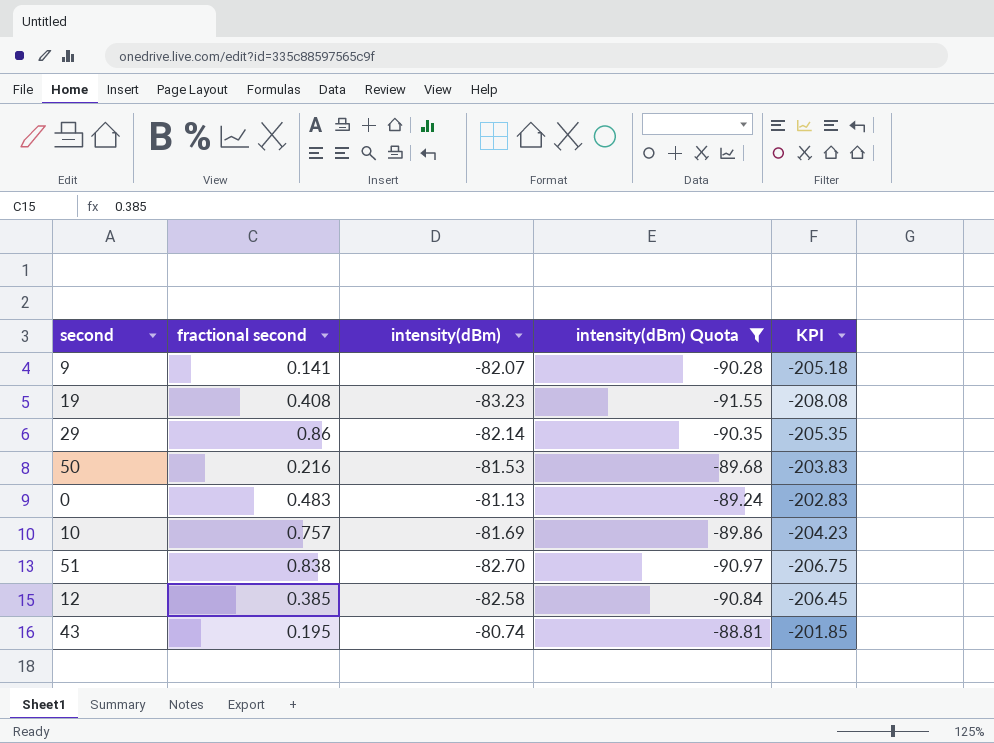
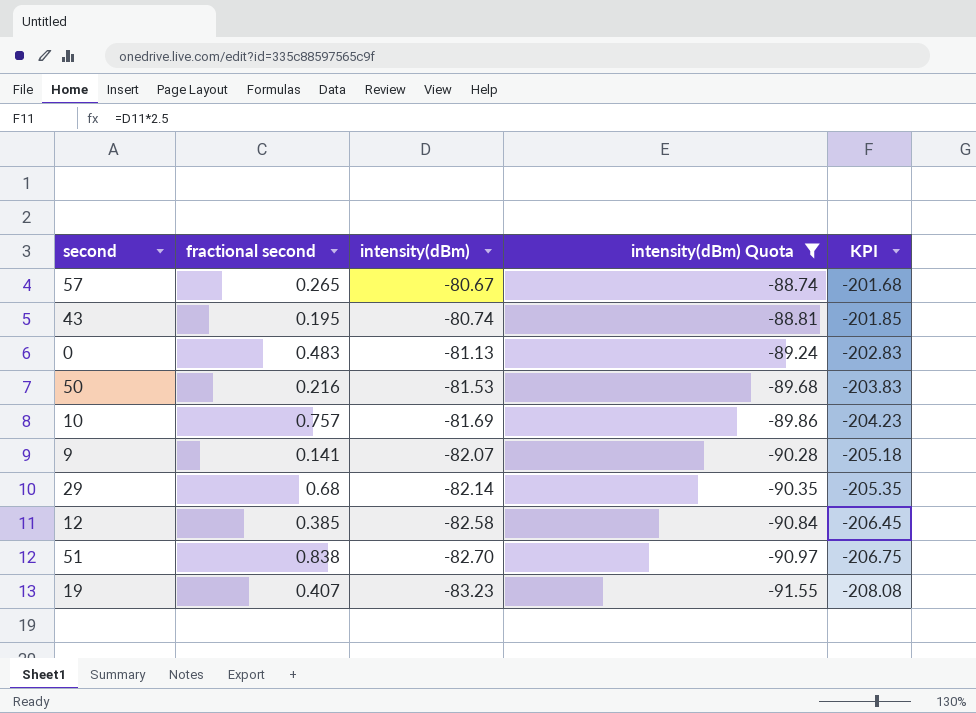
row order: none -> intensity(dBm) descending
row 57: none -> 0.265 | -80.67 | -88.74 | -201.68
29 | fractional second: 0.86 -> 0.68
19 | fractional second: 0.408 -> 0.407

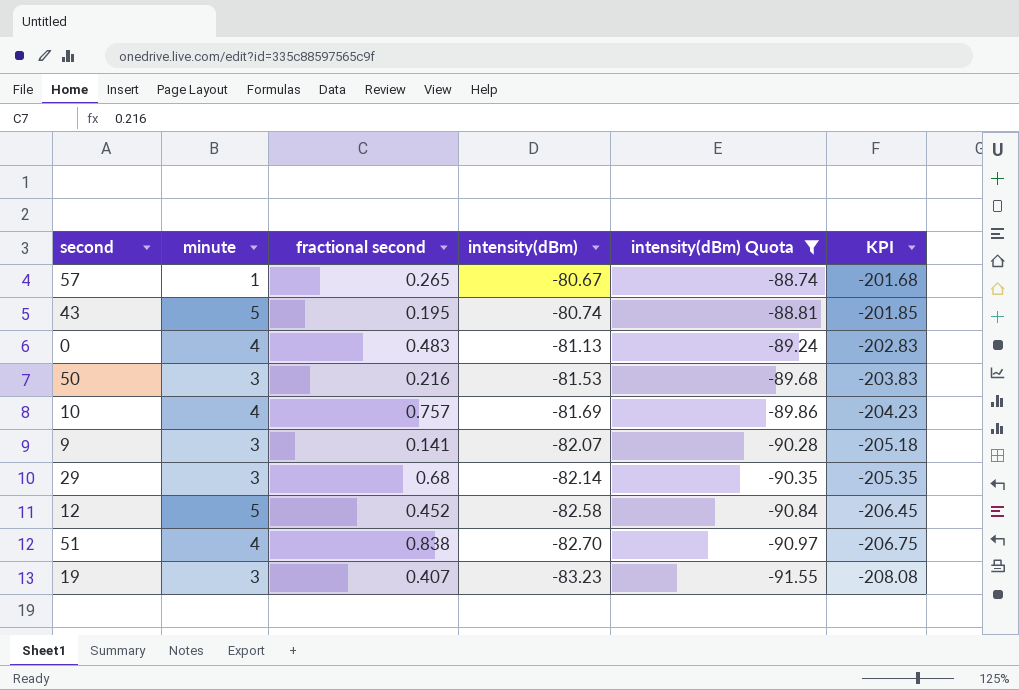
column minute | position: none -> 2
12 | fractional second: 0.385 -> 0.452

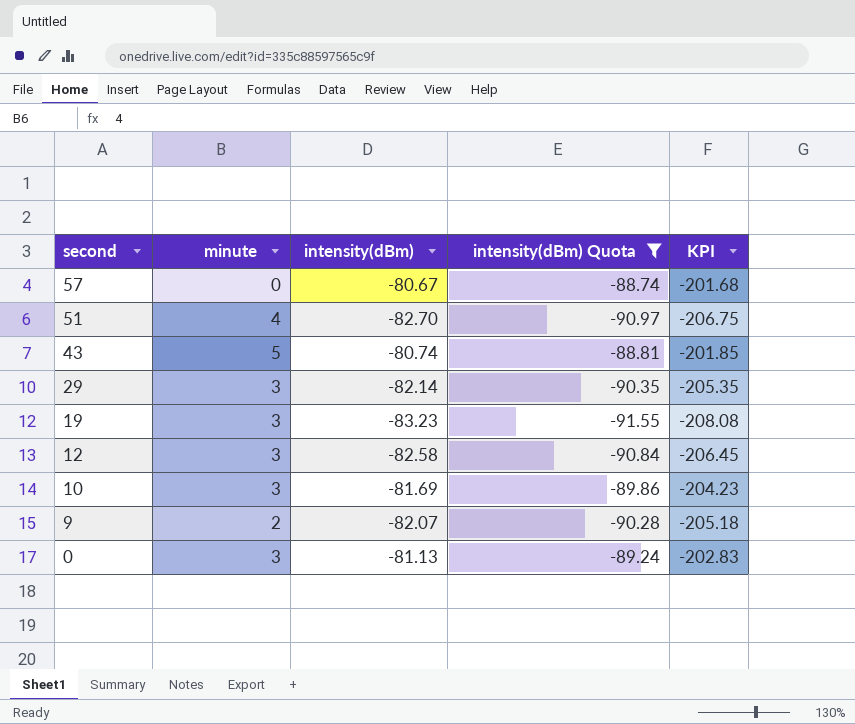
row order: intensity(dBm) descending -> second descending
column fractional second | position: 3 -> none
row 50: 3 | 0.216 | -81.53 | -89.68 | -203.83 -> none
57 | minute: 1 -> 0
12 | minute: 5 -> 3
10 | minute: 4 -> 3
9 | minute: 3 -> 2
0 | minute: 4 -> 3

